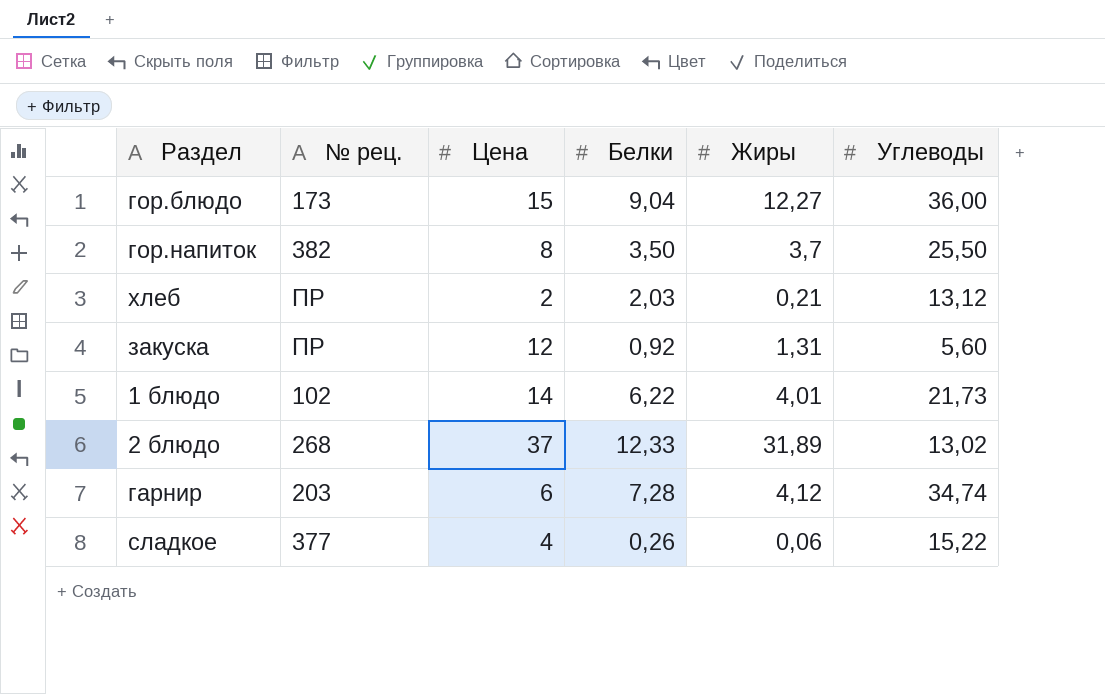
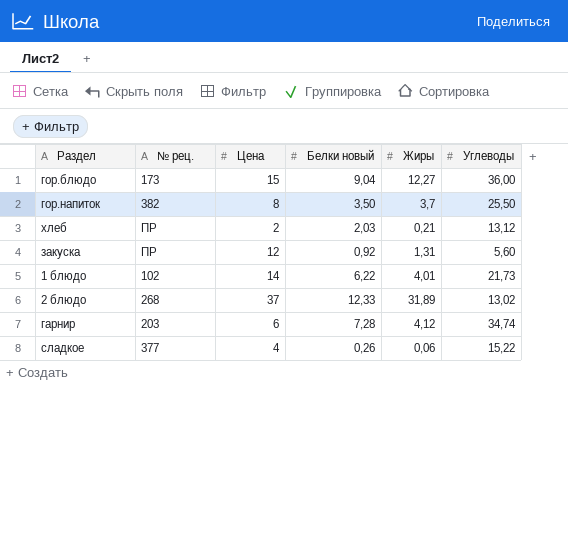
column name: Белки -> Белки новый

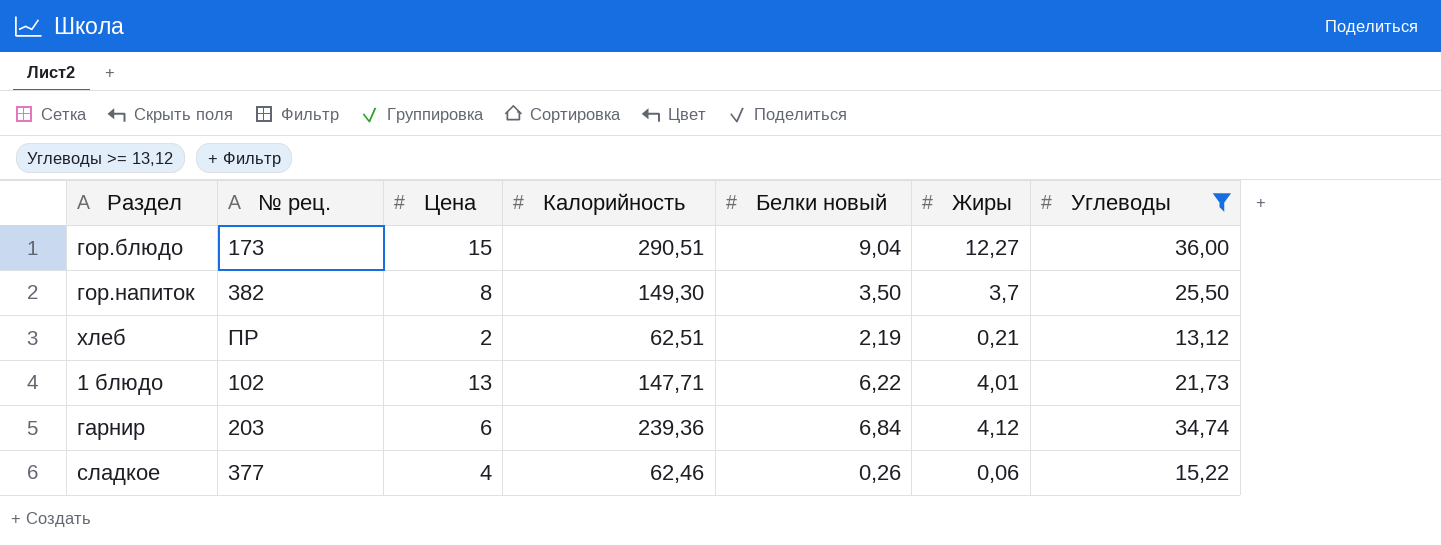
filter: none -> Углеводы >= 13,12
column Калорийность | position: none -> 4
хлеб | Белки новый: 2,03 -> 2,19
1 блюдо | Цена: 14 -> 13
гарнир | Белки новый: 7,28 -> 6,84

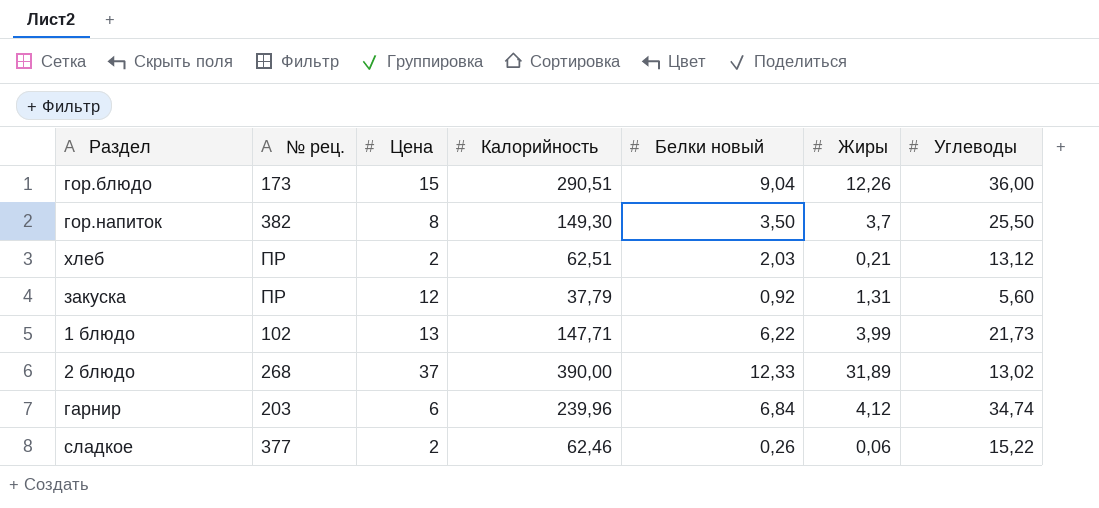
filter: Углеводы >= 13,12 -> none
гор.блюдо | Жиры: 12,27 -> 12,26
хлеб | Белки новый: 2,19 -> 2,03
1 блюдо | Жиры: 4,01 -> 3,99
гарнир | Калорийность: 239,36 -> 239,96
сладкое | Цена: 4 -> 2

